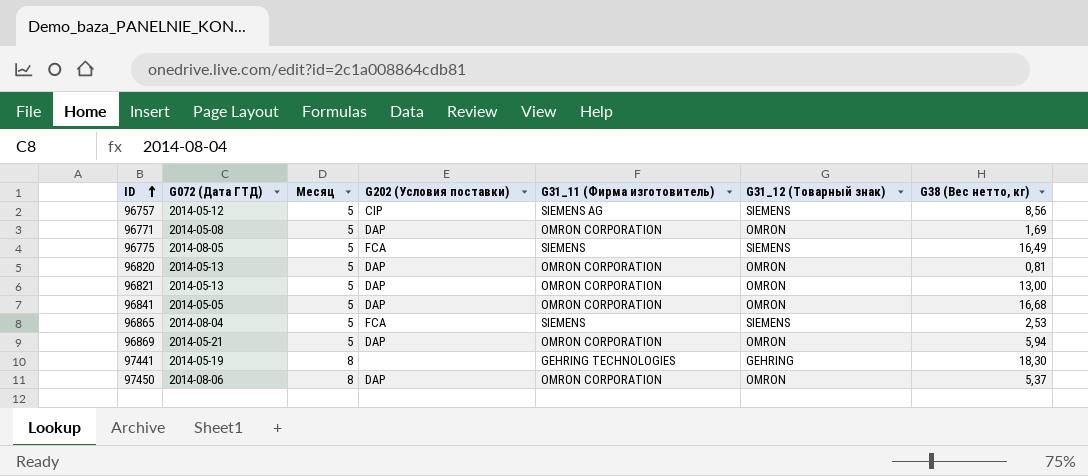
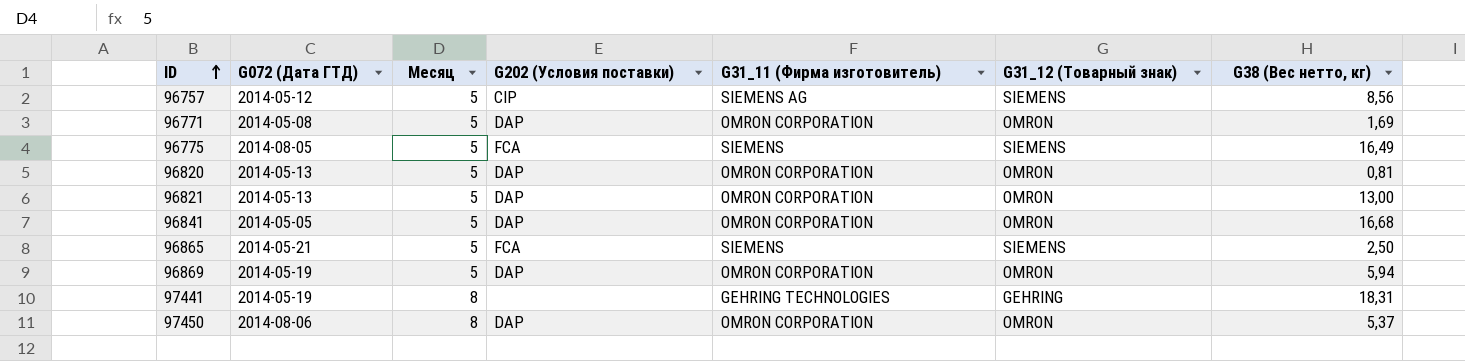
96865 | G072 (Дата ГТД): 2014-08-04 -> 2014-05-21
96865 | G38 (Вес нетто, кг): 2,53 -> 2,50
96869 | G072 (Дата ГТД): 2014-05-21 -> 2014-05-19
97441 | G38 (Вес нетто, кг): 18,30 -> 18,31

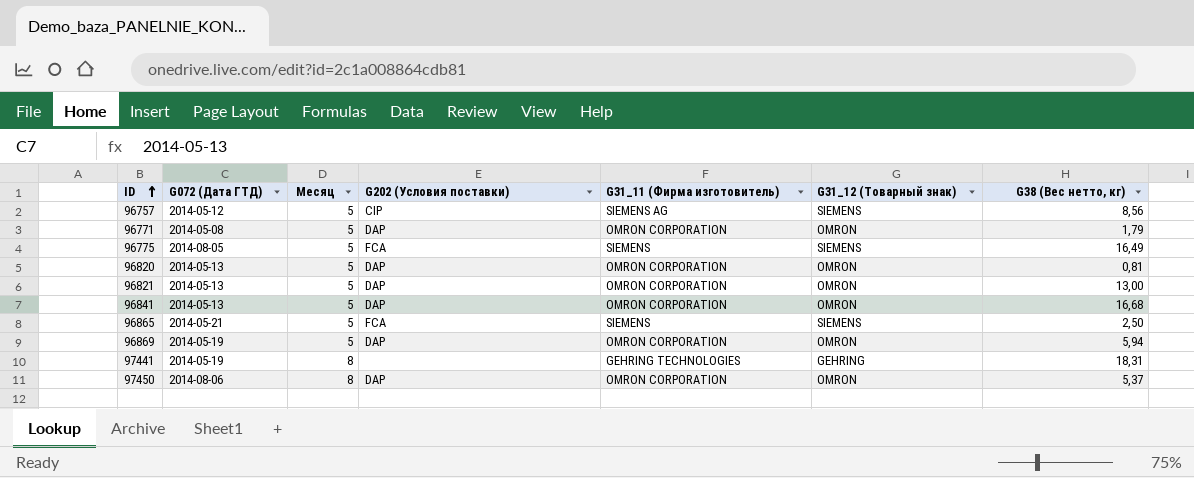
96771 | G38 (Вес нетто, кг): 1,69 -> 1,79
96841 | G072 (Дата ГТД): 2014-05-05 -> 2014-05-13

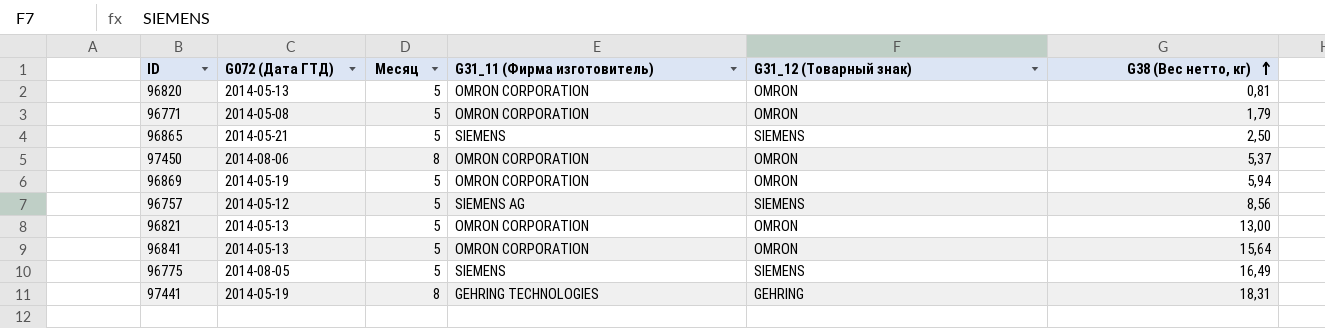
row order: ID ascending -> G38 (Вес нетто, кг) ascending
column G202 (Условия поставки) | position: 4 -> none
96841 | G38 (Вес нетто, кг): 16,68 -> 15,64

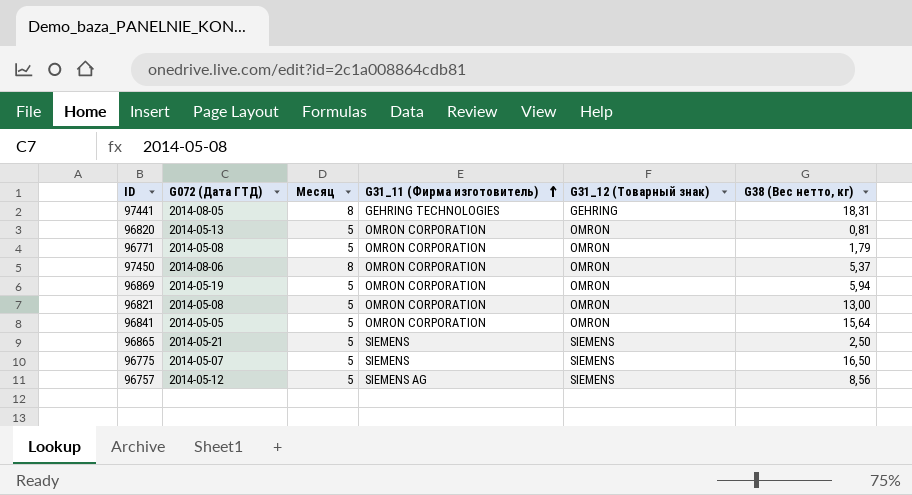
row order: G38 (Вес нетто, кг) ascending -> G31_11 (Фирма изготовитель) ascending
97441 | G072 (Дата ГТД): 2014-05-19 -> 2014-08-05
96821 | G072 (Дата ГТД): 2014-05-13 -> 2014-05-08
96841 | G072 (Дата ГТД): 2014-05-13 -> 2014-05-05
96775 | G072 (Дата ГТД): 2014-08-05 -> 2014-05-07
96775 | G38 (Вес нетто, кг): 16,49 -> 16,50

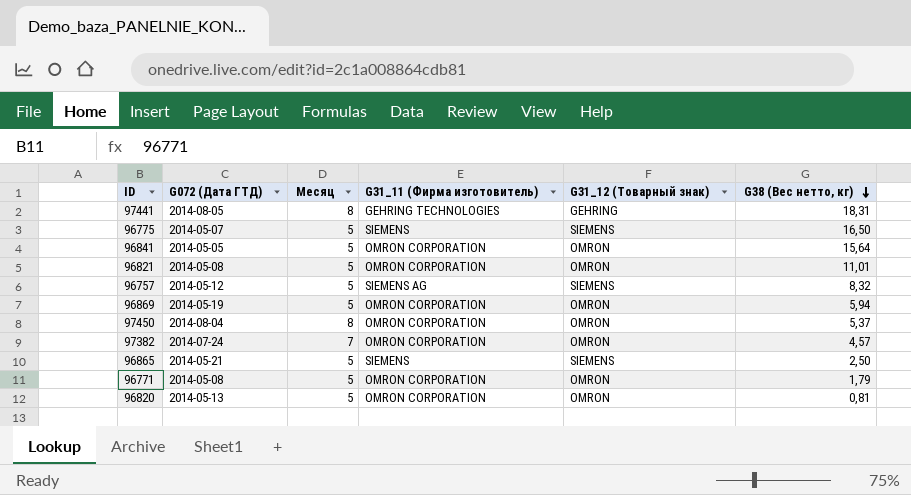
row order: G31_11 (Фирма изготовитель) ascending -> G38 (Вес нетто, кг) descending
96821 | G38 (Вес нетто, кг): 13,00 -> 11,01
96757 | G38 (Вес нетто, кг): 8,56 -> 8,32
97450 | G072 (Дата ГТД): 2014-08-06 -> 2014-08-04
row 97382: none -> 2014-07-24 | 7 | OMRON CORPORATION | OMRON | 4,57

